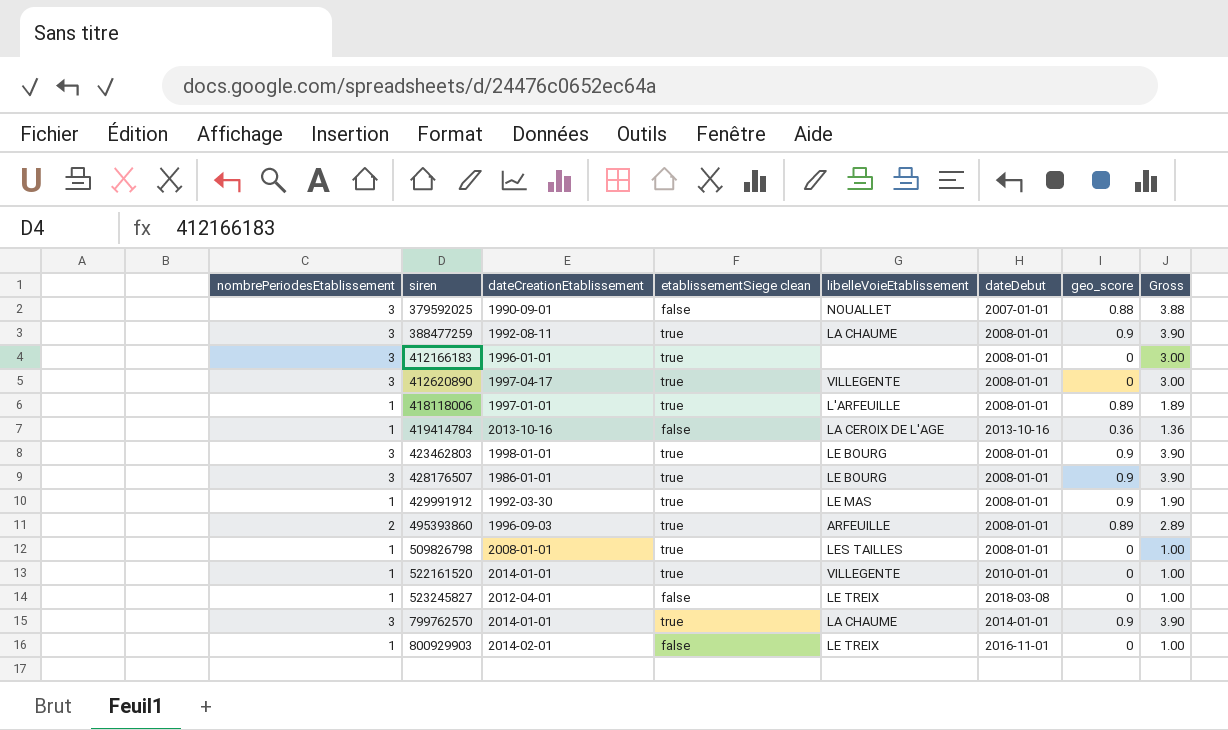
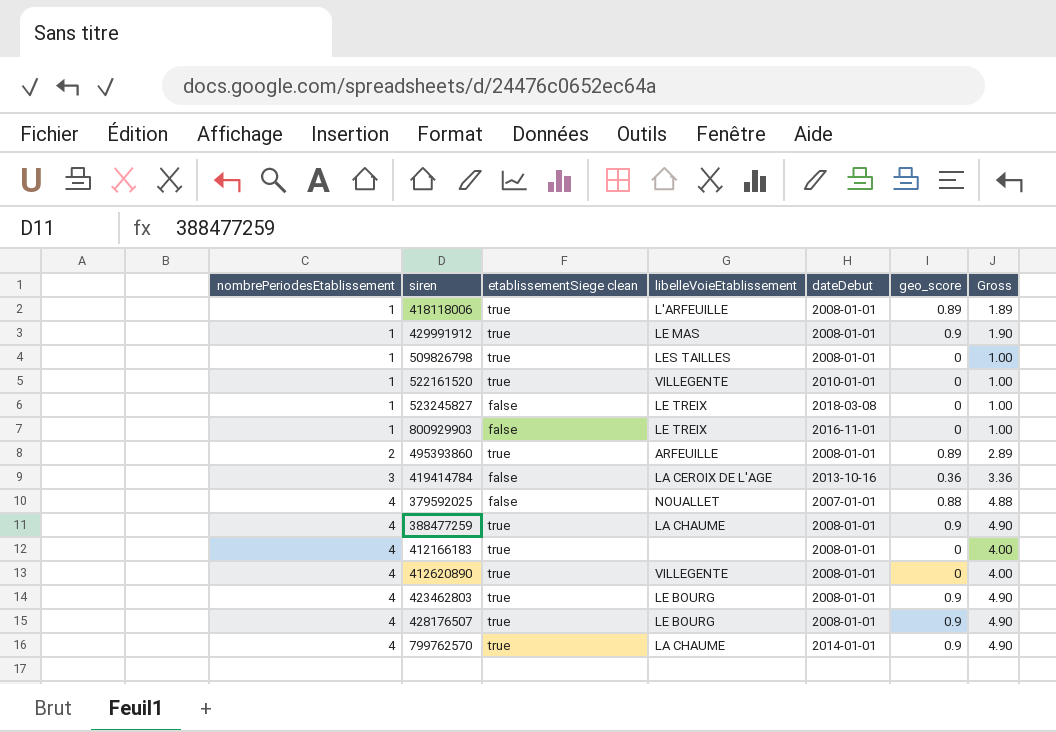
row order: siren ascending -> nombrePeriodesEtablissement ascending
column dateCreationEtablissement | position: 3 -> none
419414784 | nombrePeriodesEtablissement: 1 -> 3
419414784 | Gross: 1.36 -> 3.36
379592025 | nombrePeriodesEtablissement: 3 -> 4
379592025 | Gross: 3.88 -> 4.88
388477259 | nombrePeriodesEtablissement: 3 -> 4
388477259 | Gross: 3.90 -> 4.90
412166183 | nombrePeriodesEtablissement: 3 -> 4
412166183 | Gross: 3.00 -> 4.00
412620890 | nombrePeriodesEtablissement: 3 -> 4
412620890 | Gross: 3.00 -> 4.00
423462803 | nombrePeriodesEtablissement: 3 -> 4
423462803 | Gross: 3.90 -> 4.90
428176507 | nombrePeriodesEtablissement: 3 -> 4
428176507 | Gross: 3.90 -> 4.90
799762570 | nombrePeriodesEtablissement: 3 -> 4
799762570 | Gross: 3.90 -> 4.90

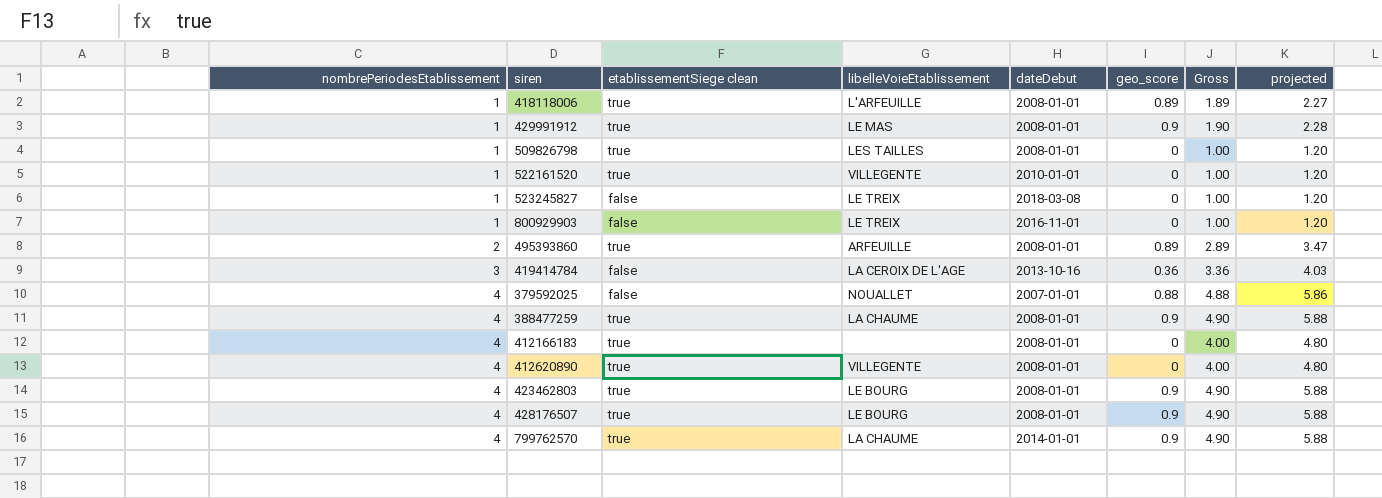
column projected | formula: none -> [Gross] * 1.2

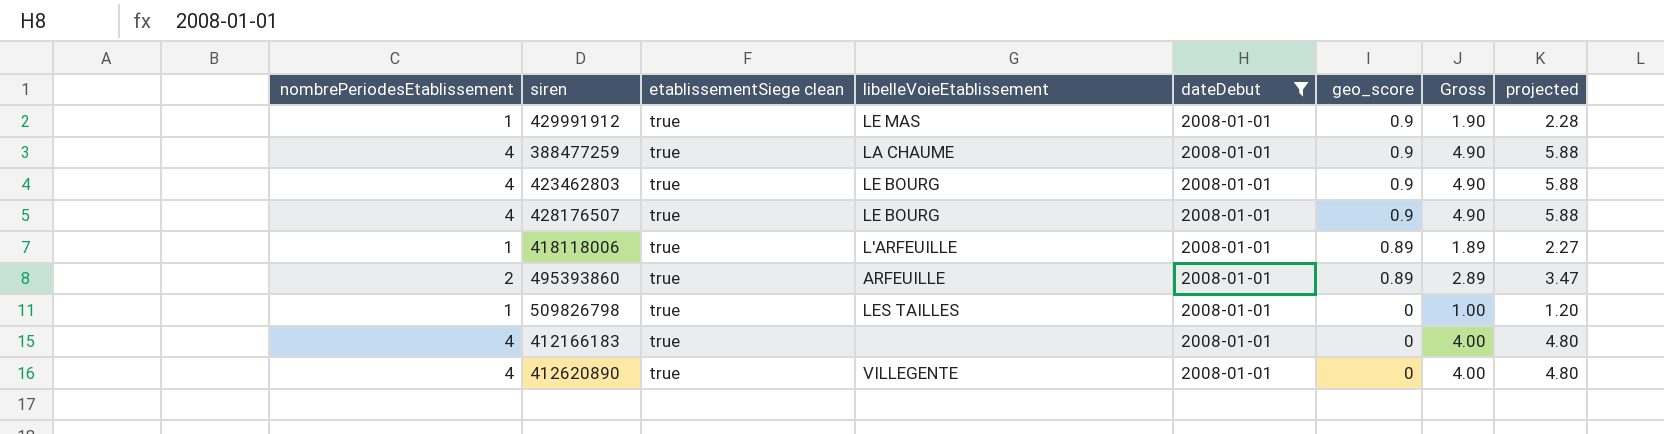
filter: none -> dateDebut = 2008-01-01
row order: nombrePeriodesEtablissement ascending -> geo_score descending

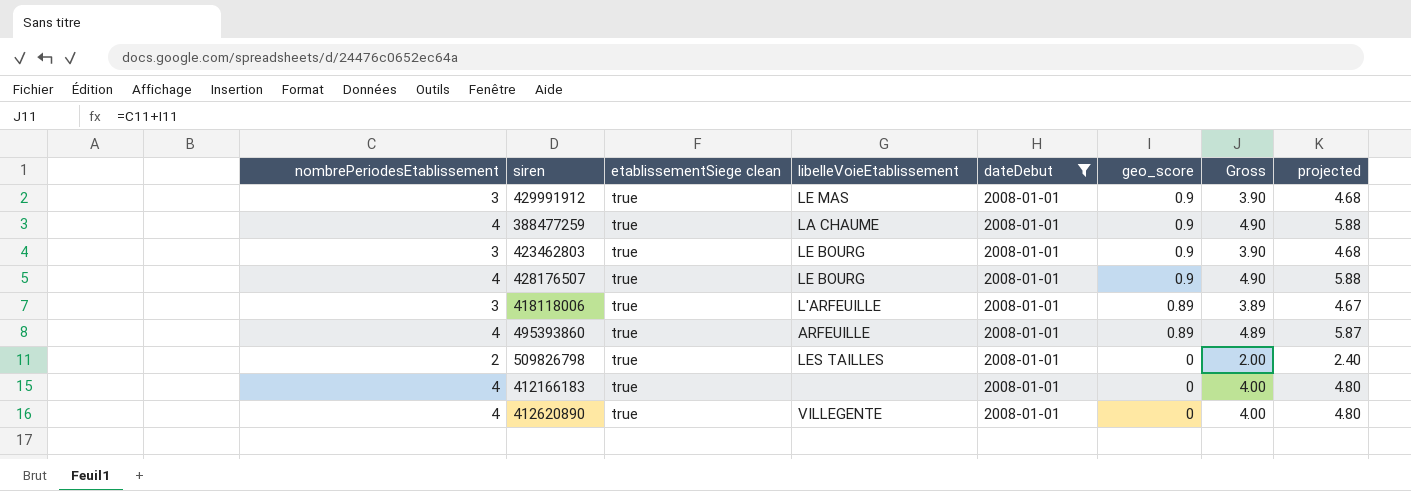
429991912 | nombrePeriodesEtablissement: 1 -> 3
429991912 | Gross: 1.90 -> 3.90
429991912 | projected: 2.28 -> 4.68
423462803 | nombrePeriodesEtablissement: 4 -> 3
423462803 | Gross: 4.90 -> 3.90
423462803 | projected: 5.88 -> 4.68
418118006 | nombrePeriodesEtablissement: 1 -> 3
418118006 | Gross: 1.89 -> 3.89
418118006 | projected: 2.27 -> 4.67
495393860 | nombrePeriodesEtablissement: 2 -> 4
495393860 | Gross: 2.89 -> 4.89
495393860 | projected: 3.47 -> 5.87
509826798 | nombrePeriodesEtablissement: 1 -> 2
509826798 | Gross: 1.00 -> 2.00
509826798 | projected: 1.20 -> 2.40

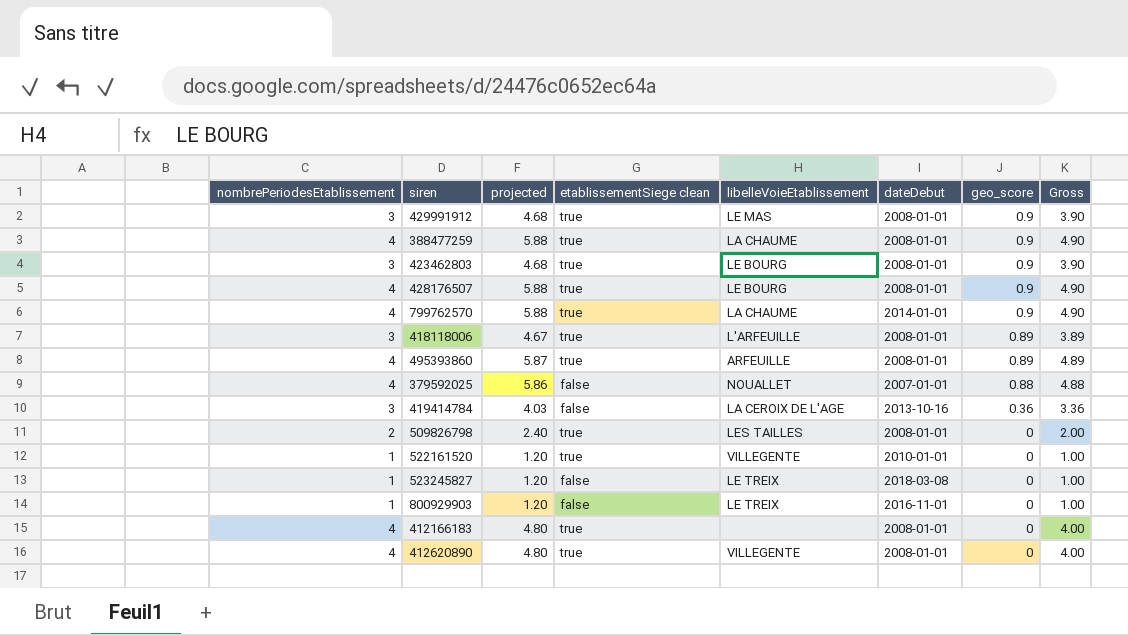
filter: dateDebut = 2008-01-01 -> none
column projected | position: 8 -> 3

